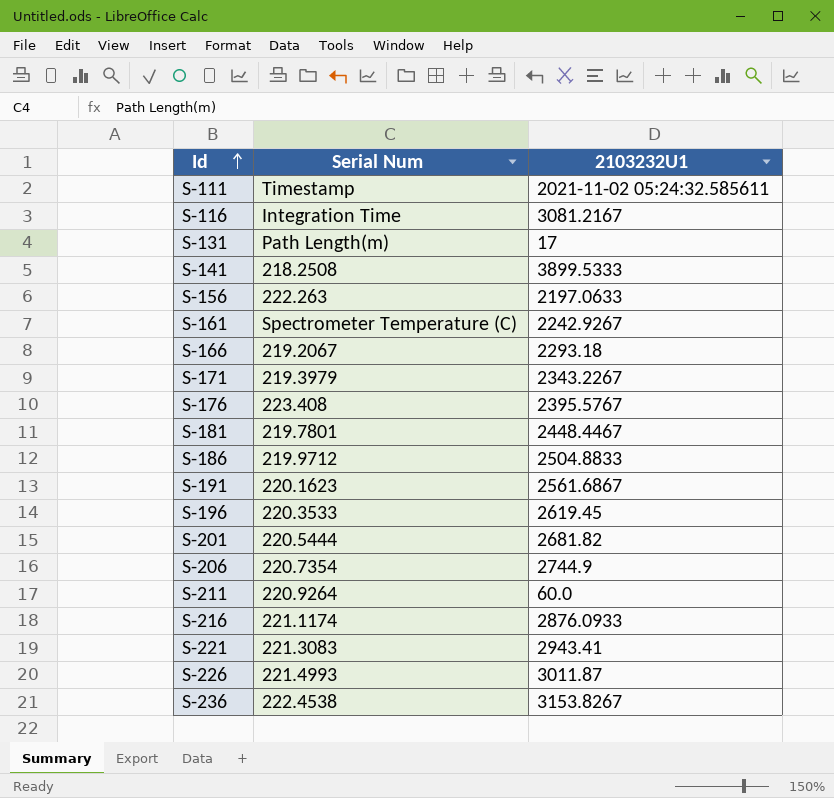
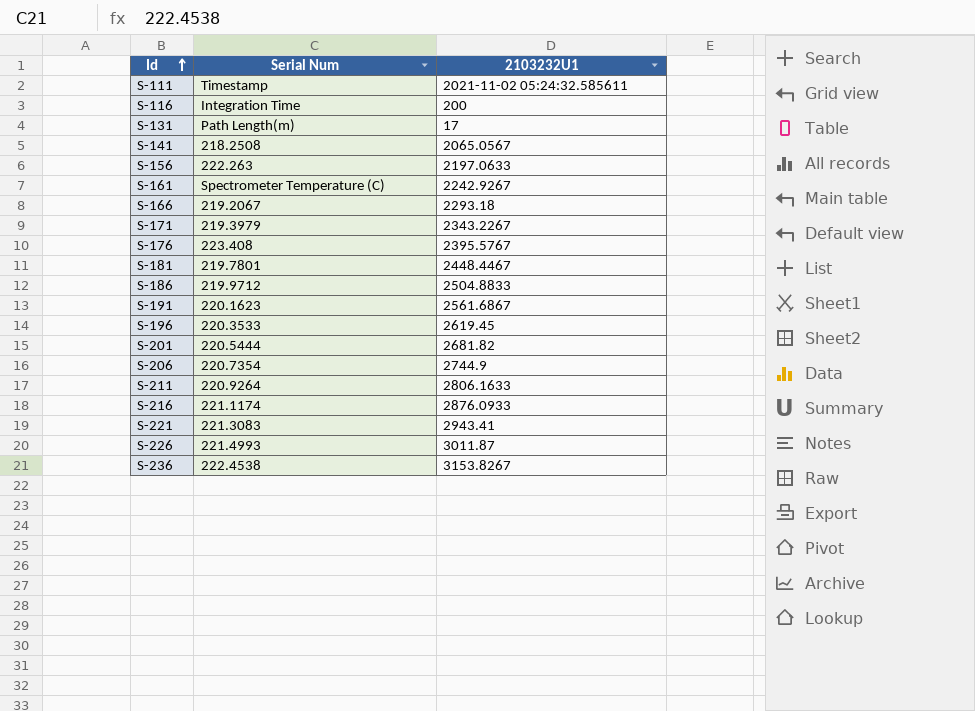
S-116 | 2103232U1: 3081.2167 -> 200
S-141 | 2103232U1: 3899.5333 -> 2065.0567
S-211 | 2103232U1: 60.0 -> 2806.1633

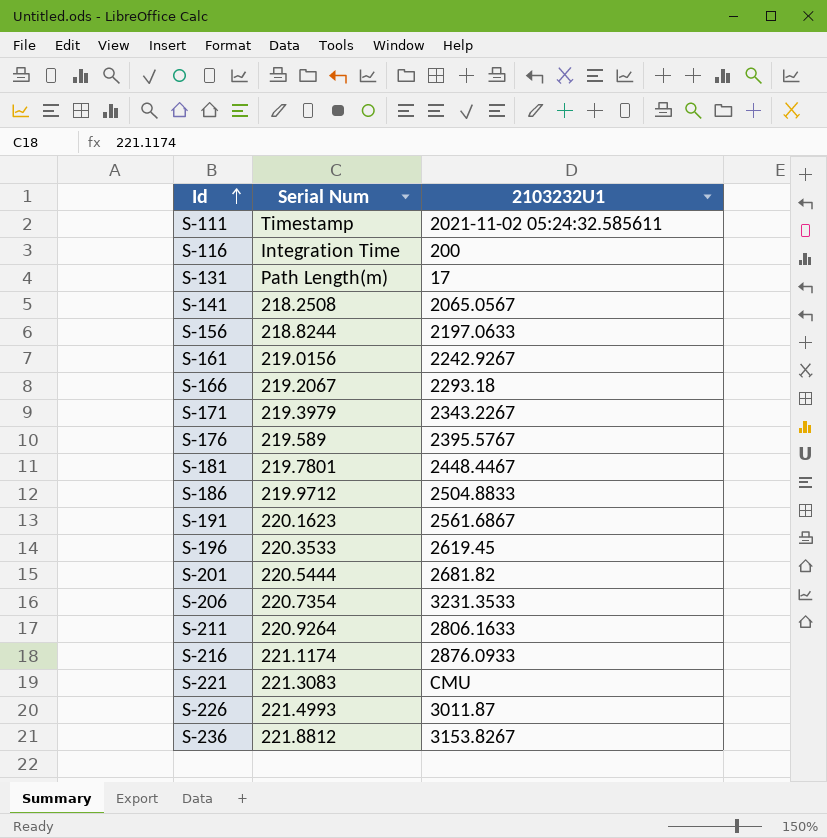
S-156 | Serial Num: 222.263 -> 218.8244
S-161 | Serial Num: Spectrometer Temperature (C) -> 219.0156
S-176 | Serial Num: 223.408 -> 219.589
S-206 | 2103232U1: 2744.9 -> 3231.3533
S-221 | 2103232U1: 2943.41 -> CMU
S-236 | Serial Num: 222.4538 -> 221.8812

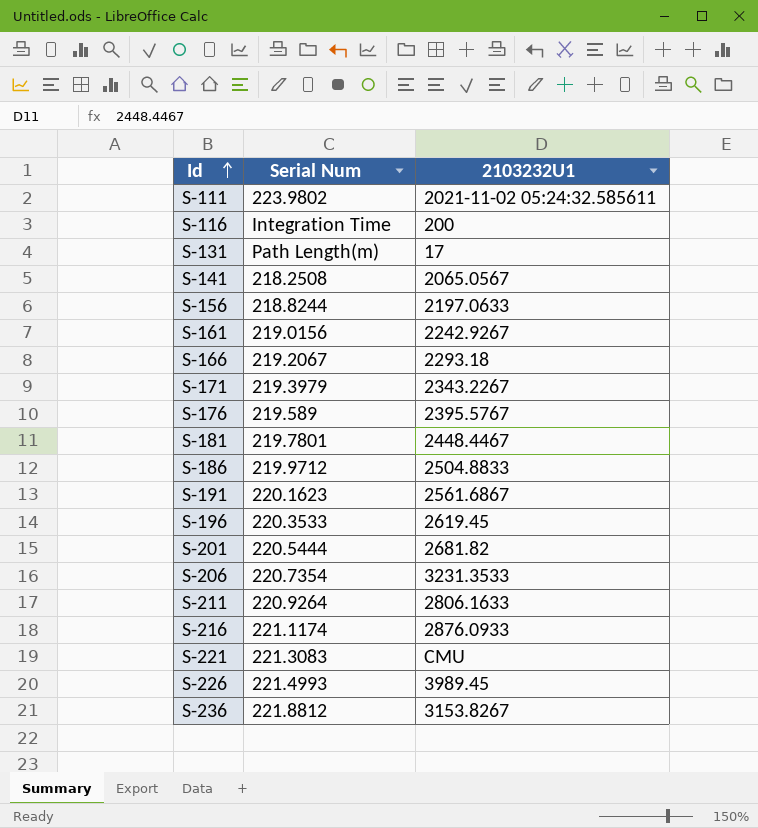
S-111 | Serial Num: Timestamp -> 223.9802
S-226 | 2103232U1: 3011.87 -> 3989.45

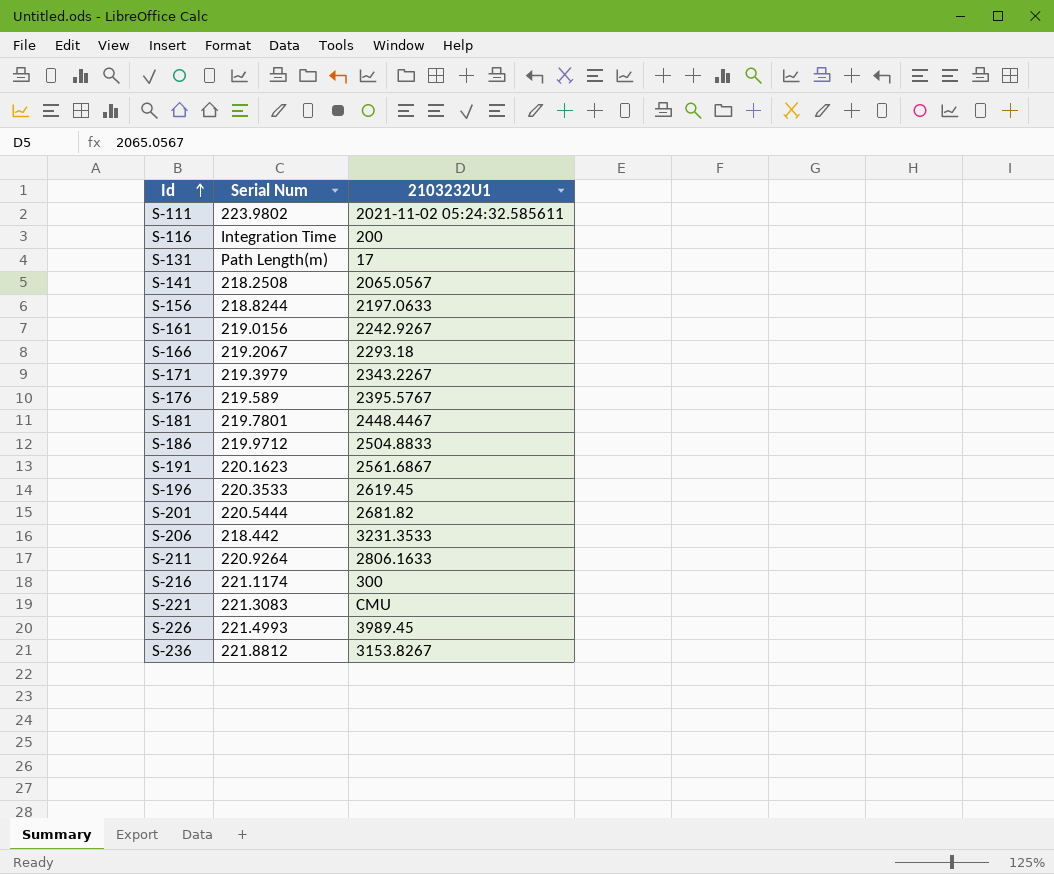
S-206 | Serial Num: 220.7354 -> 218.442
S-216 | 2103232U1: 2876.0933 -> 300

